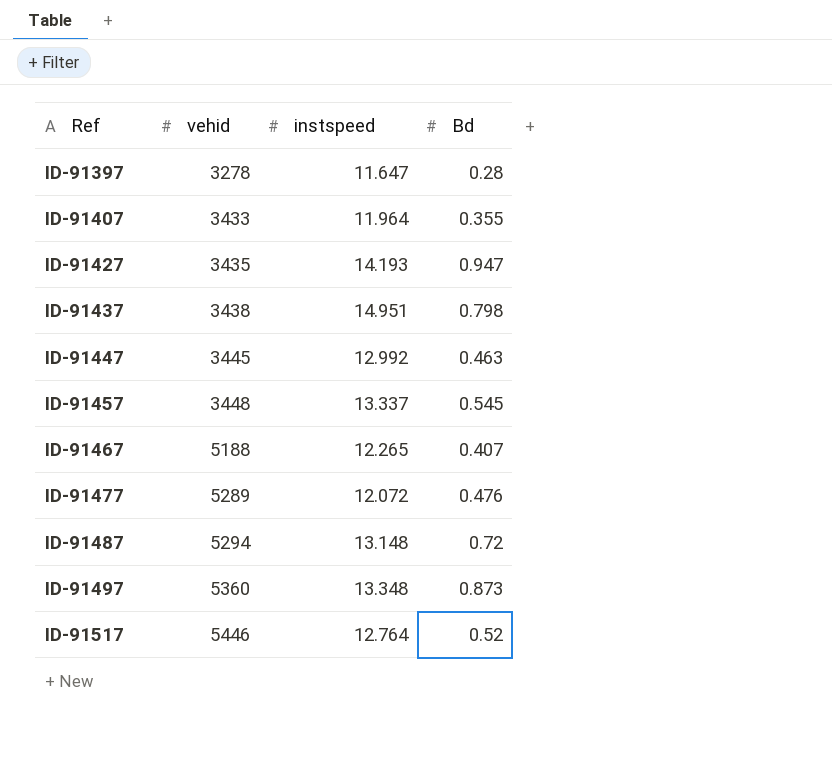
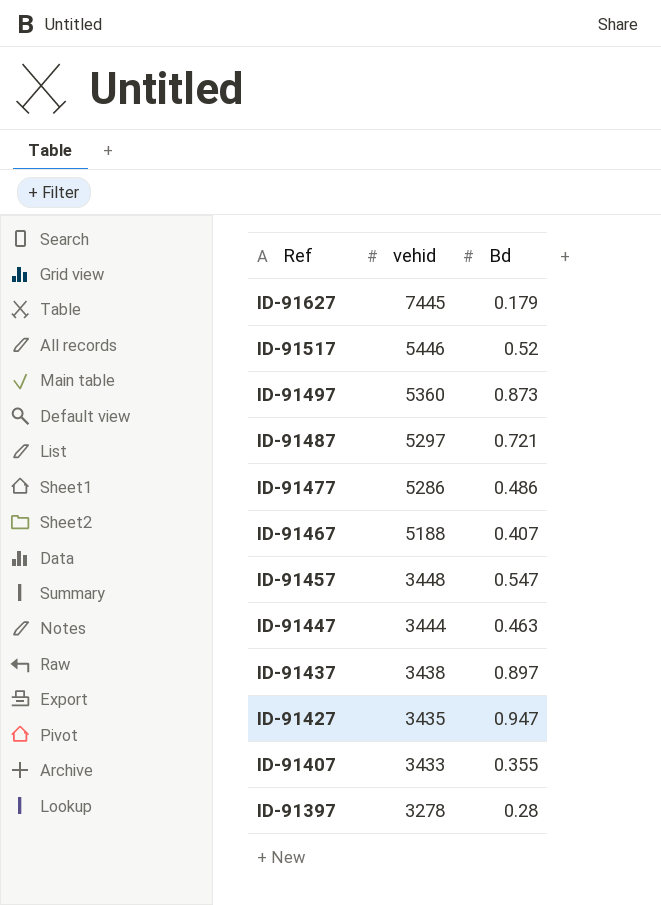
row order: Ref ascending -> Ref descending
column instspeed | position: 3 -> none
row ID-91627: none -> 7445 | 0.179
ID-91487 | vehid: 5294 -> 5297
ID-91487 | Bd: 0.72 -> 0.721
ID-91477 | vehid: 5289 -> 5286
ID-91477 | Bd: 0.476 -> 0.486
ID-91457 | Bd: 0.545 -> 0.547
ID-91447 | vehid: 3445 -> 3444
ID-91437 | Bd: 0.798 -> 0.897

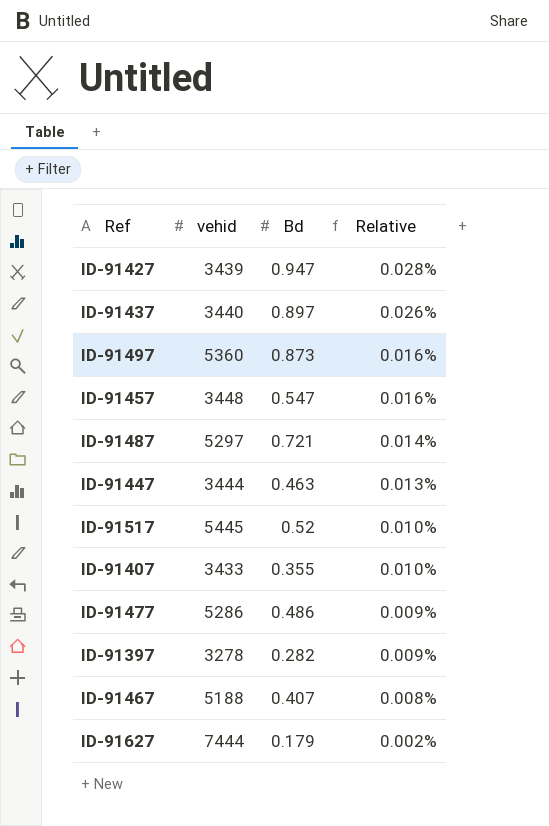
row order: Ref descending -> Relative descending
column Relative | formula: none -> [Bd] / [vehid]
ID-91427 | vehid: 3435 -> 3439
ID-91437 | vehid: 3438 -> 3440
ID-91517 | vehid: 5446 -> 5445
ID-91397 | Bd: 0.28 -> 0.282
ID-91627 | vehid: 7445 -> 7444

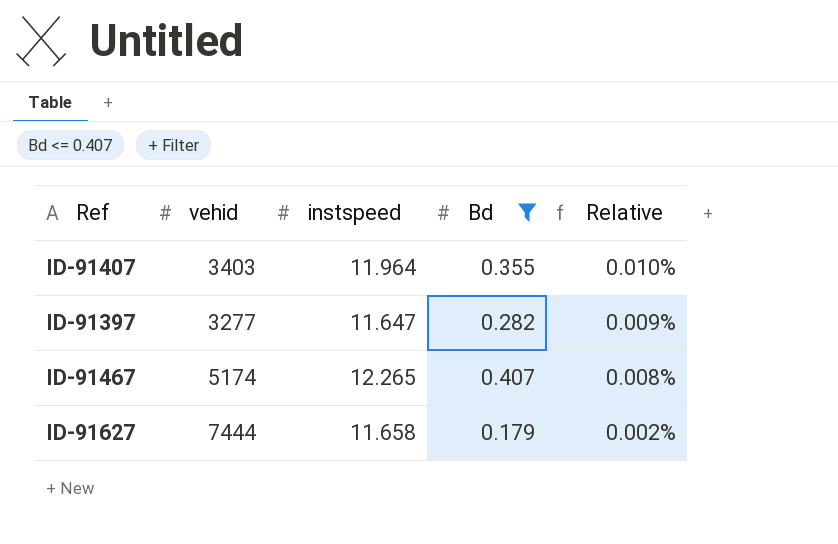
filter: none -> Bd <= 0.407
column instspeed | position: none -> 3
ID-91407 | vehid: 3433 -> 3403
ID-91397 | vehid: 3278 -> 3277
ID-91467 | vehid: 5188 -> 5174

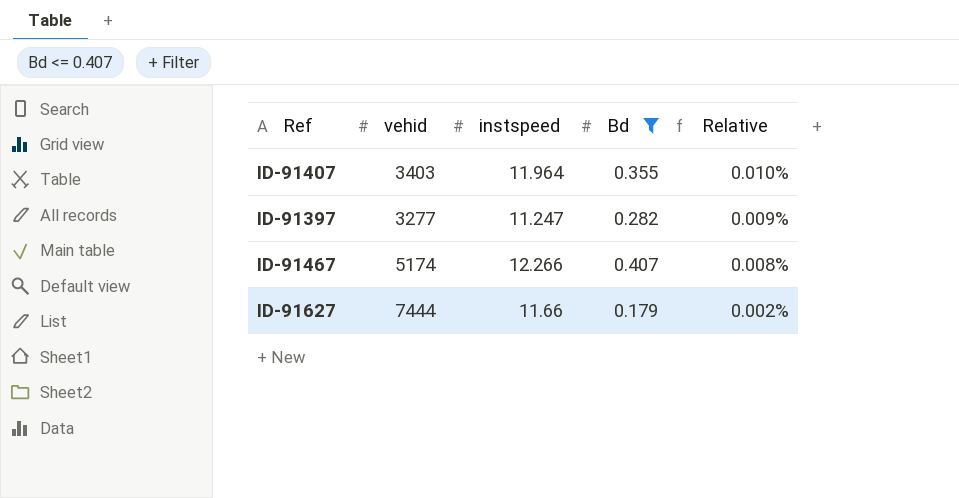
ID-91397 | instspeed: 11.647 -> 11.247
ID-91467 | instspeed: 12.265 -> 12.266
ID-91627 | instspeed: 11.658 -> 11.66

